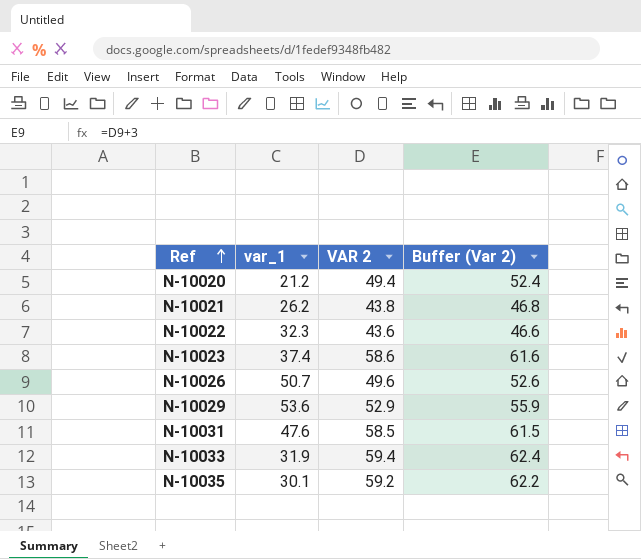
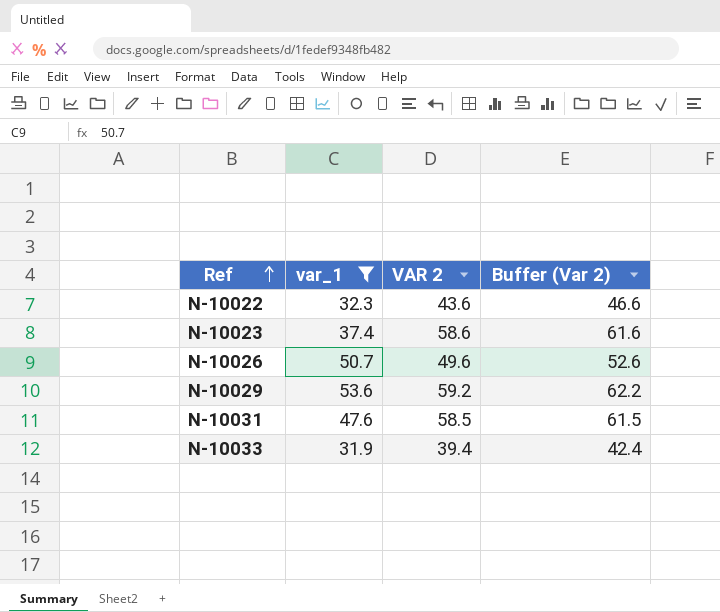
filter: none -> var_1 >= 31.9
N-10029 | VAR 2: 52.9 -> 59.2
N-10029 | Buffer (Var 2): 55.9 -> 62.2
N-10033 | VAR 2: 59.4 -> 39.4
N-10033 | Buffer (Var 2): 62.4 -> 42.4

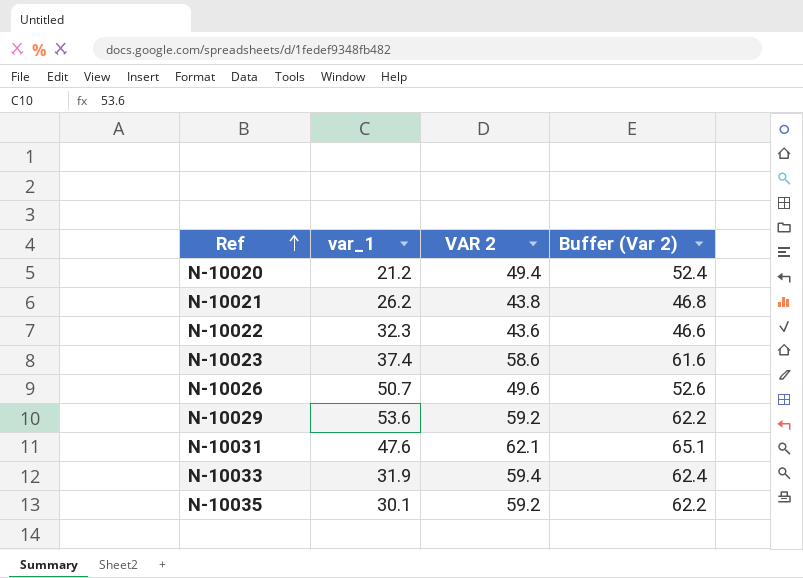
filter: var_1 >= 31.9 -> none
N-10031 | VAR 2: 58.5 -> 62.1
N-10031 | Buffer (Var 2): 61.5 -> 65.1
N-10033 | VAR 2: 39.4 -> 59.4
N-10033 | Buffer (Var 2): 42.4 -> 62.4

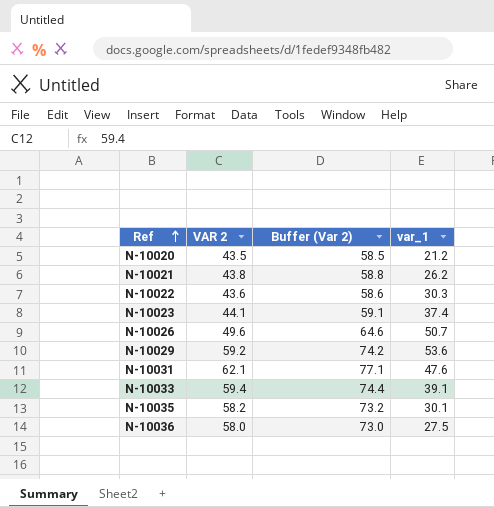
column Buffer (Var 2) | formula: [VAR 2] + 3 -> [VAR 2] + 15
column var_1 | position: 2 -> 4
N-10020 | VAR 2: 49.4 -> 43.5
N-10022 | var_1: 32.3 -> 30.3
N-10023 | VAR 2: 58.6 -> 44.1
N-10033 | var_1: 31.9 -> 39.1
N-10035 | VAR 2: 59.2 -> 58.2
row N-10036: none -> 58.0 | 73.0 | 27.5

